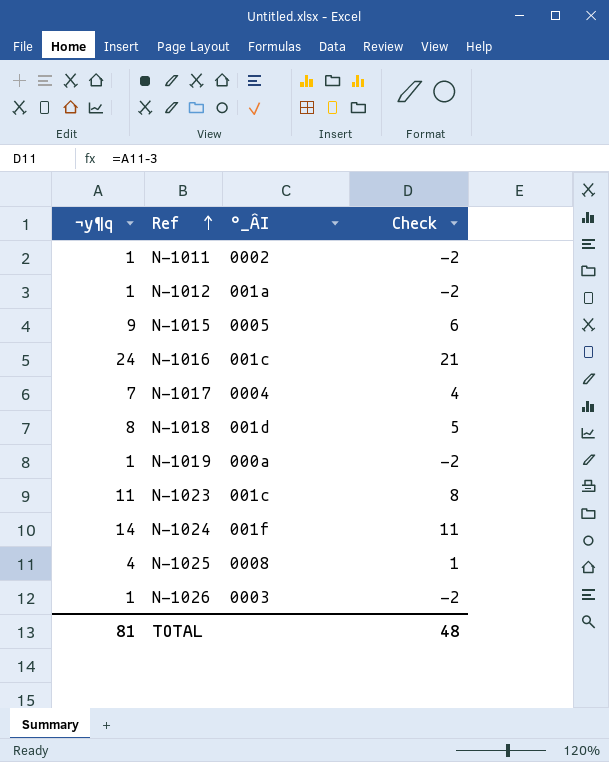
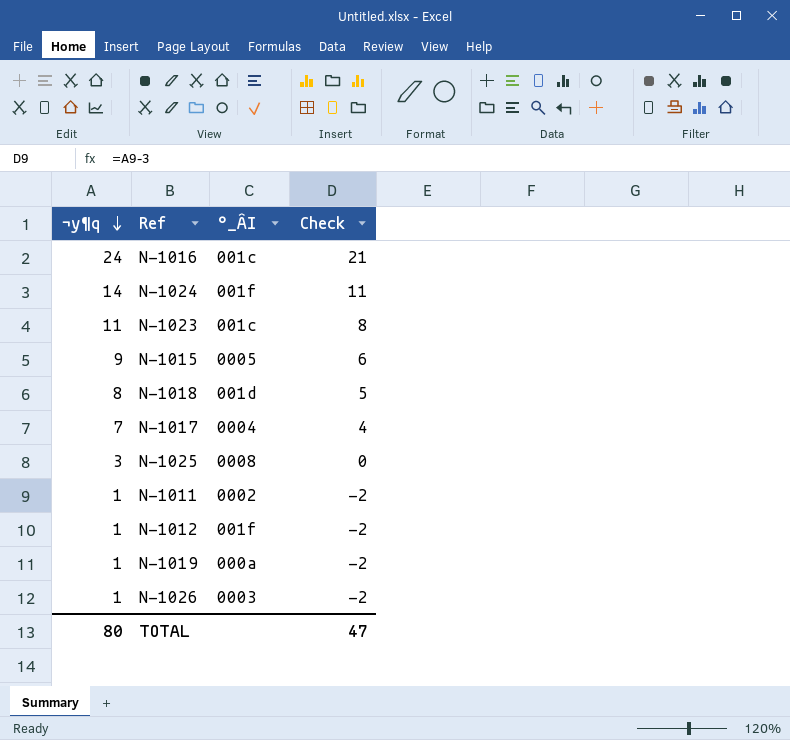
row order: Ref ascending -> ¬y¶q descending
N-1025 | ¬y¶q: 4 -> 3
N-1025 | Check: 1 -> 0
N-1012 | °_ÂI: 001a -> 001f
TOTAL | ¬y¶q: 81 -> 80
TOTAL | Check: 48 -> 47

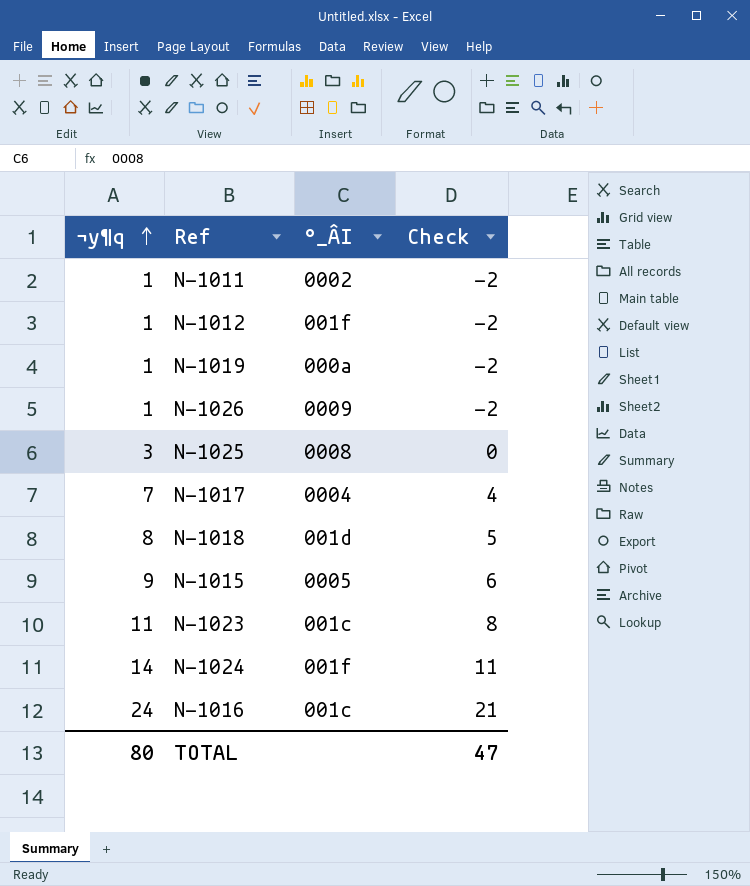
row order: ¬y¶q descending -> ¬y¶q ascending
N-1026 | °_ÂI: 0003 -> 0009

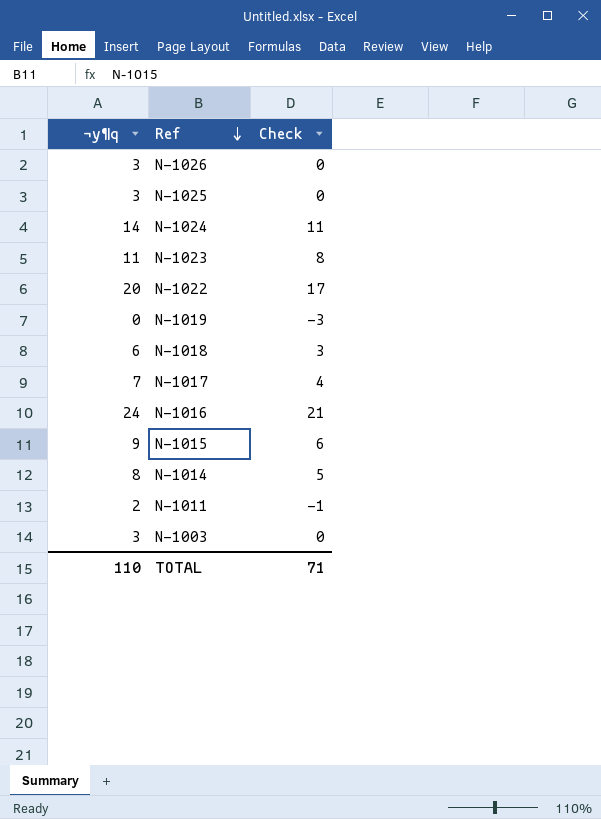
row order: ¬y¶q ascending -> Ref descending
column °_ÂI | position: 3 -> none
row N-1012: 1 | 001f | -2 -> none
N-1026 | ¬y¶q: 1 -> 3
N-1026 | Check: -2 -> 0
row N-1022: none -> 20 | 17
N-1019 | ¬y¶q: 1 -> 0
N-1019 | Check: -2 -> -3
N-1018 | ¬y¶q: 8 -> 6
N-1018 | Check: 5 -> 3
row N-1014: none -> 8 | 5
N-1011 | ¬y¶q: 1 -> 2
N-1011 | Check: -2 -> -1
row N-1003: none -> 3 | 0
TOTAL | ¬y¶q: 80 -> 110
TOTAL | Check: 47 -> 71

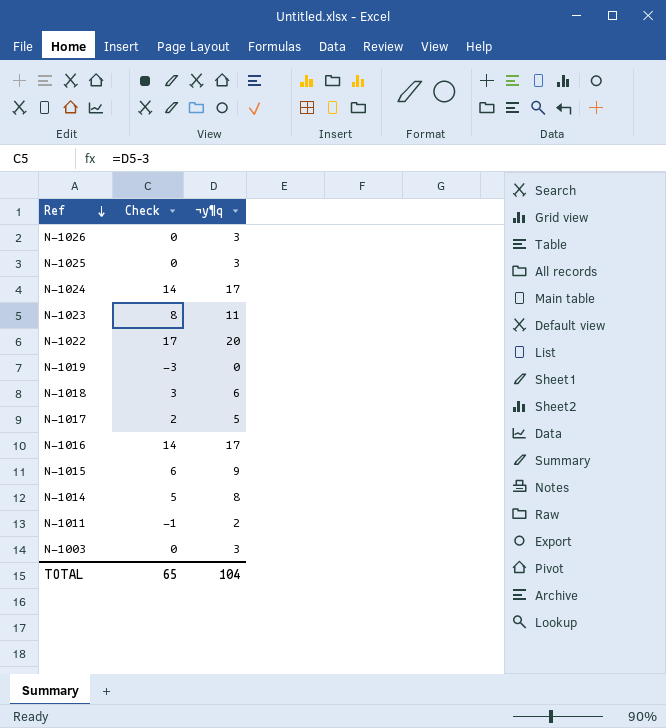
column ¬y¶q | position: 1 -> 3
N-1024 | Check: 11 -> 14
N-1024 | ¬y¶q: 14 -> 17
N-1017 | Check: 4 -> 2
N-1017 | ¬y¶q: 7 -> 5
N-1016 | Check: 21 -> 14
N-1016 | ¬y¶q: 24 -> 17
TOTAL | Check: 71 -> 65
TOTAL | ¬y¶q: 110 -> 104

